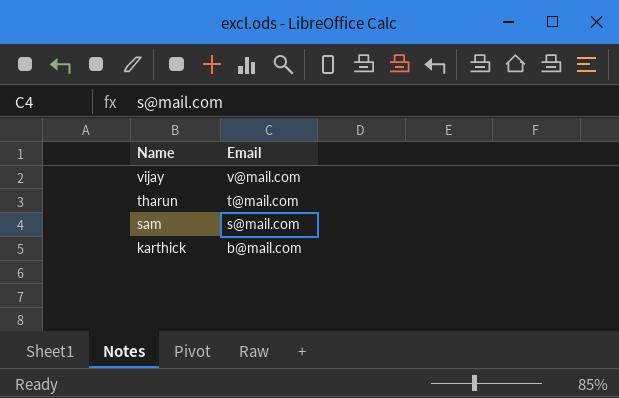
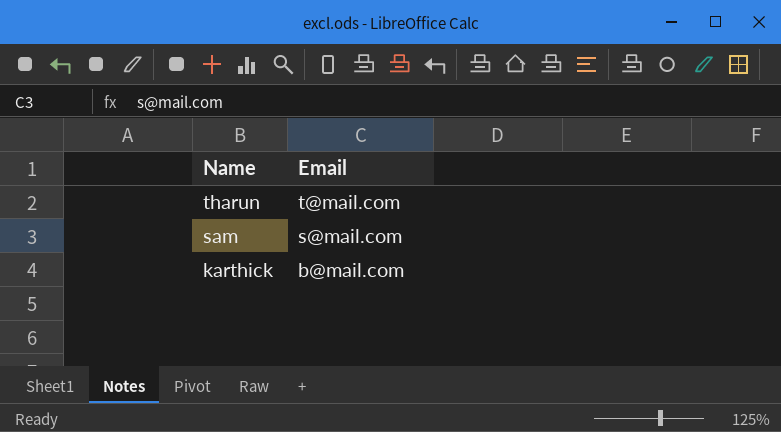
row vijay: v@mail.com -> none

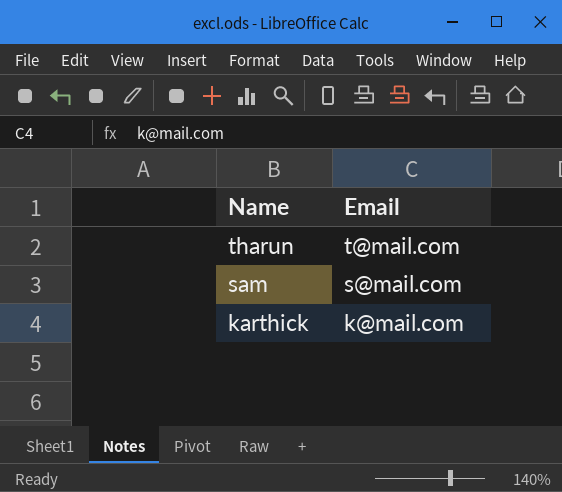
karthick | Email: b@mail.com -> k@mail.com

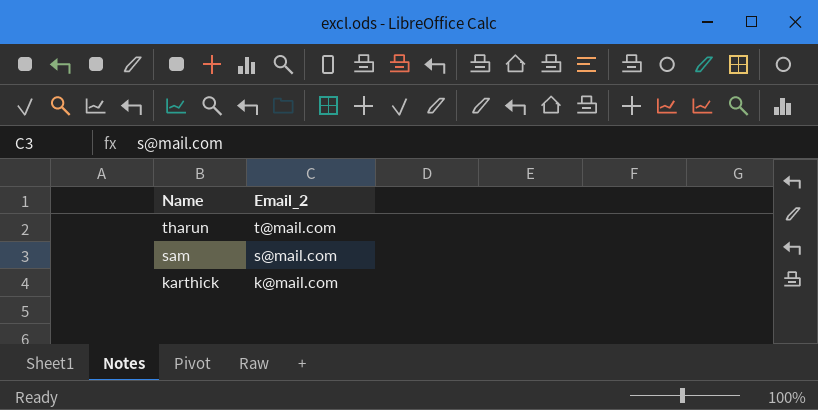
column name: Email -> Email_2

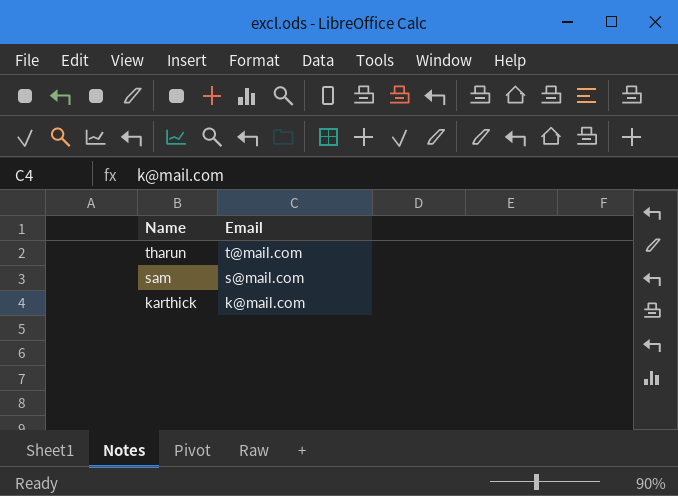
column name: Email_2 -> Email

